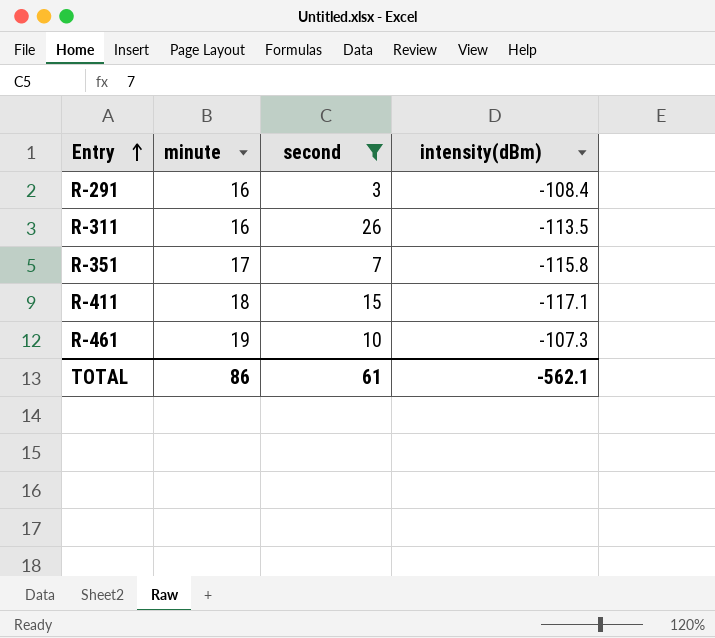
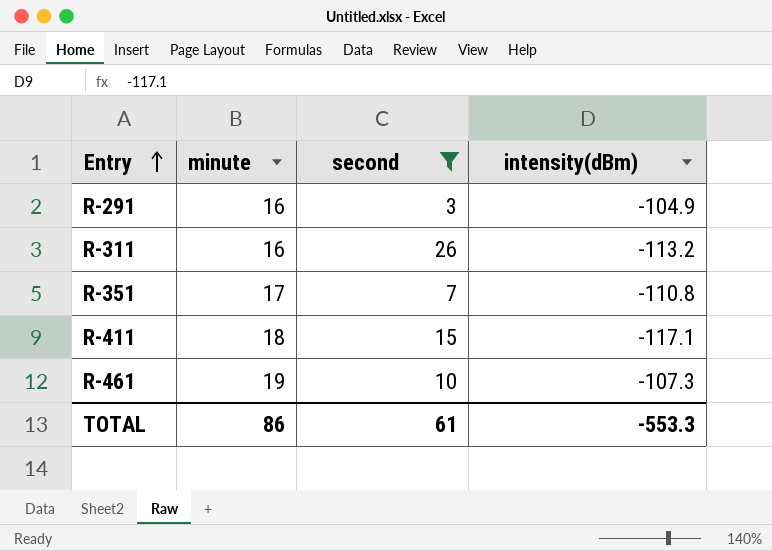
R-291 | intensity(dBm): -108.4 -> -104.9
R-311 | intensity(dBm): -113.5 -> -113.2
R-351 | intensity(dBm): -115.8 -> -110.8
TOTAL | intensity(dBm): -562.1 -> -553.3

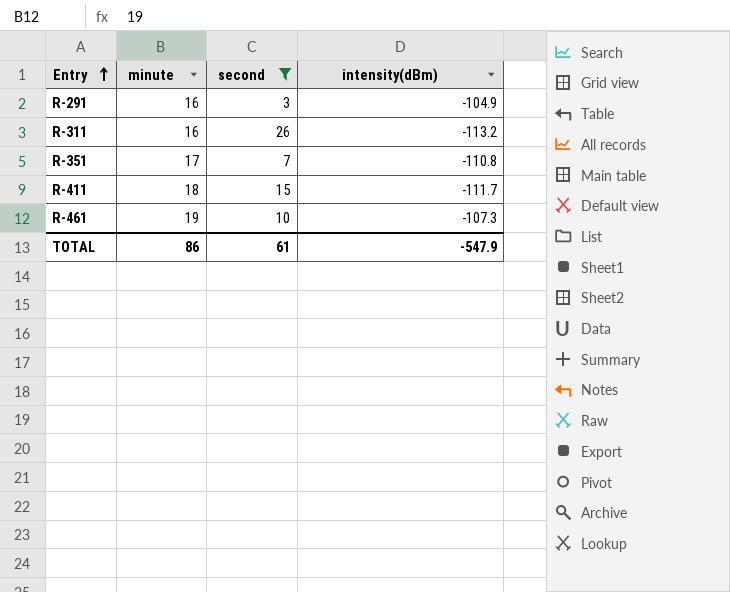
R-411 | intensity(dBm): -117.1 -> -111.7
TOTAL | intensity(dBm): -553.3 -> -547.9

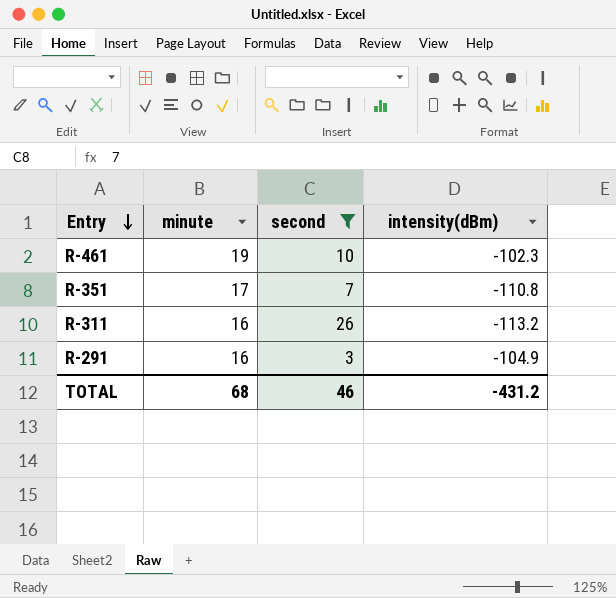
row order: Entry ascending -> Entry descending
row R-411: 18 | 15 | -111.7 -> none
R-461 | intensity(dBm): -107.3 -> -102.3
TOTAL | minute: 86 -> 68
TOTAL | second: 61 -> 46
TOTAL | intensity(dBm): -547.9 -> -431.2

